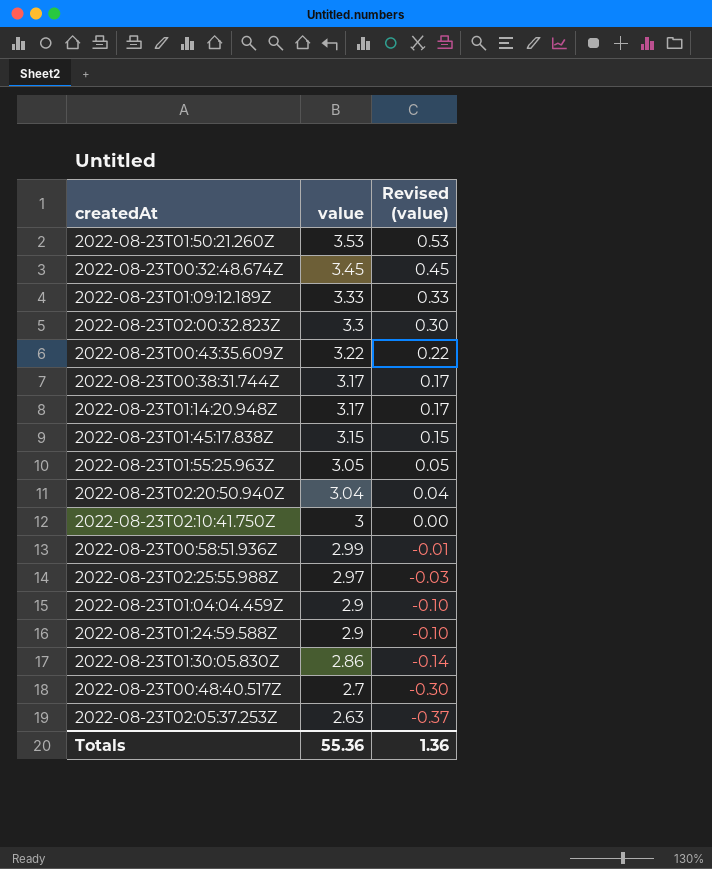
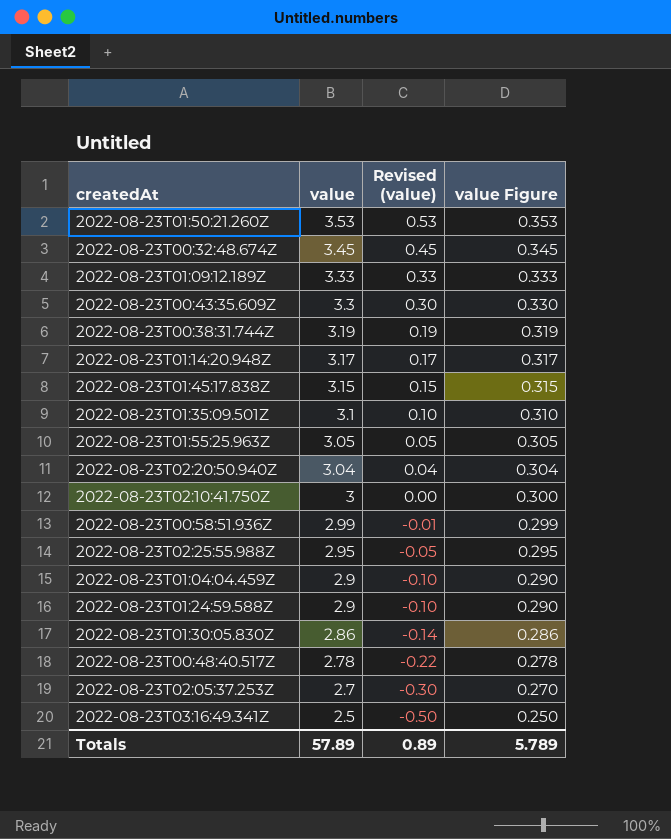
column value Figure | formula: none -> [value] * 0.1
row 2022-08-23T02:00:32.823Z: 3.3 | 0.30 -> none
2022-08-23T00:43:35.609Z | value: 3.22 -> 3.3
2022-08-23T00:43:35.609Z | Revised (value): 0.22 -> 0.30
2022-08-23T00:38:31.744Z | value: 3.17 -> 3.19
2022-08-23T00:38:31.744Z | Revised (value): 0.17 -> 0.19
row 2022-08-23T01:35:09.501Z: none -> 3.1 | 0.10 | 0.310
2022-08-23T02:25:55.988Z | value: 2.97 -> 2.95
2022-08-23T02:25:55.988Z | Revised (value): -0.03 -> -0.05
2022-08-23T00:48:40.517Z | value: 2.7 -> 2.78
2022-08-23T00:48:40.517Z | Revised (value): -0.30 -> -0.22
2022-08-23T02:05:37.253Z | value: 2.63 -> 2.7
2022-08-23T02:05:37.253Z | Revised (value): -0.37 -> -0.30
row 2022-08-23T03:16:49.341Z: none -> 2.5 | -0.50 | 0.250
Totals | value: 55.36 -> 57.89
Totals | Revised (value): 1.36 -> 0.89

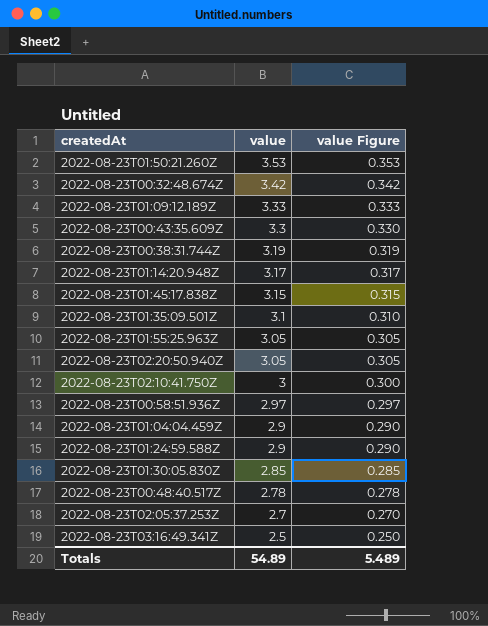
column Revised (value) | formula: [value] - 3 -> none
row 2022-08-23T02:25:55.988Z: 2.95 | -0.05 | 0.295 -> none
2022-08-23T00:32:48.674Z | value: 3.45 -> 3.42
2022-08-23T00:32:48.674Z | value Figure: 0.345 -> 0.342
2022-08-23T02:20:50.940Z | value: 3.04 -> 3.05
2022-08-23T02:20:50.940Z | value Figure: 0.304 -> 0.305
2022-08-23T00:58:51.936Z | value: 2.99 -> 2.97
2022-08-23T00:58:51.936Z | value Figure: 0.299 -> 0.297
2022-08-23T01:30:05.830Z | value: 2.86 -> 2.85
2022-08-23T01:30:05.830Z | value Figure: 0.286 -> 0.285
Totals | value: 57.89 -> 54.89
Totals | value Figure: 5.789 -> 5.489

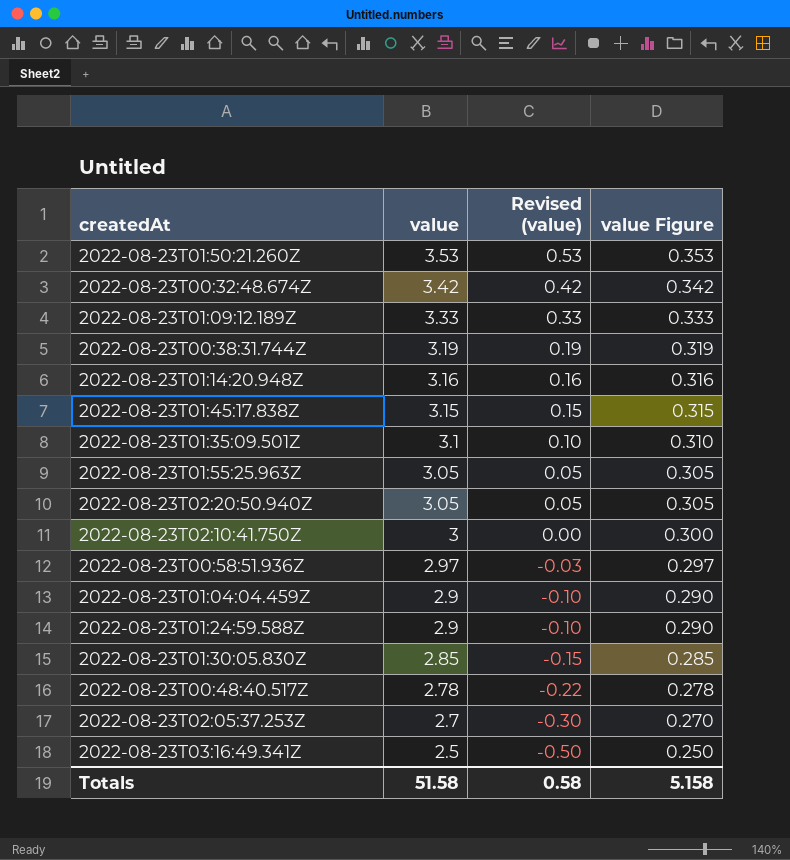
column Revised (value) | formula: none -> [value] - 3
row 2022-08-23T00:43:35.609Z: 3.3 | 0.330 -> none
2022-08-23T01:14:20.948Z | value: 3.17 -> 3.16
2022-08-23T01:14:20.948Z | value Figure: 0.317 -> 0.316
Totals | value: 54.89 -> 51.58
Totals | value Figure: 5.489 -> 5.158

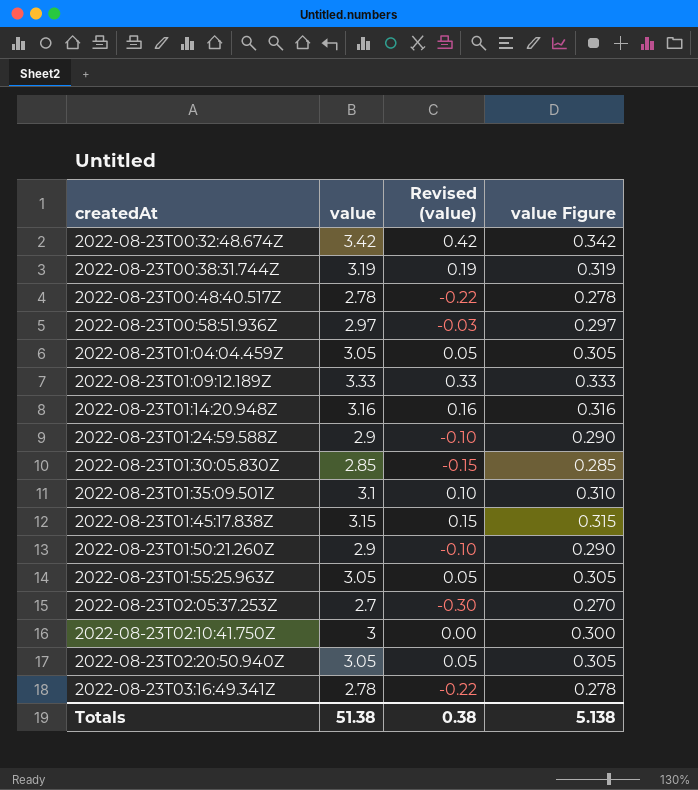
row order: value descending -> createdAt ascending
2022-08-23T01:04:04.459Z | value: 2.9 -> 3.05
2022-08-23T01:04:04.459Z | Revised (value): -0.10 -> 0.05
2022-08-23T01:04:04.459Z | value Figure: 0.290 -> 0.305
2022-08-23T01:50:21.260Z | value: 3.53 -> 2.9
2022-08-23T01:50:21.260Z | Revised (value): 0.53 -> -0.10
2022-08-23T01:50:21.260Z | value Figure: 0.353 -> 0.290
2022-08-23T03:16:49.341Z | value: 2.5 -> 2.78
2022-08-23T03:16:49.341Z | Revised (value): -0.50 -> -0.22
2022-08-23T03:16:49.341Z | value Figure: 0.250 -> 0.278
Totals | value: 51.58 -> 51.38
Totals | Revised (value): 0.58 -> 0.38
Totals | value Figure: 5.158 -> 5.138

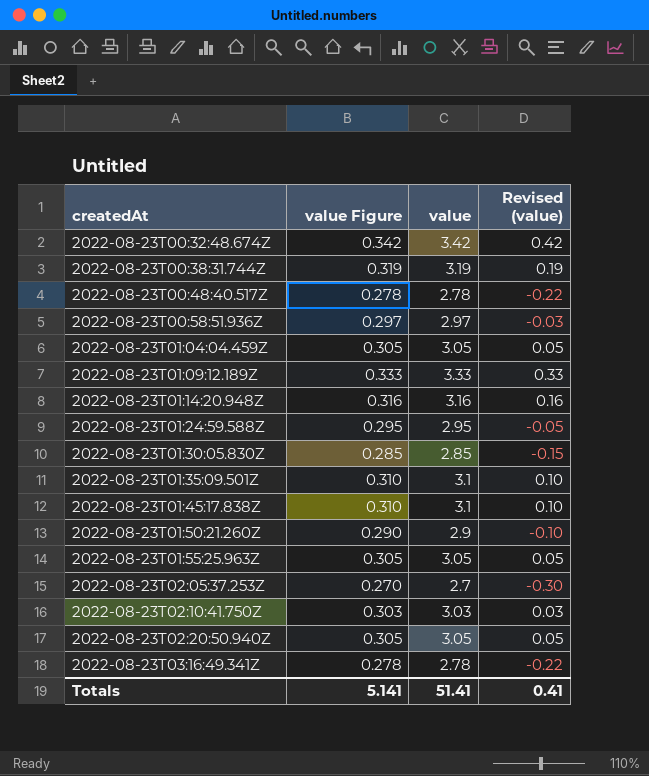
column value Figure | position: 4 -> 2
2022-08-23T01:24:59.588Z | value Figure: 0.290 -> 0.295
2022-08-23T01:24:59.588Z | value: 2.9 -> 2.95
2022-08-23T01:24:59.588Z | Revised (value): -0.10 -> -0.05
2022-08-23T01:45:17.838Z | value Figure: 0.315 -> 0.310
2022-08-23T01:45:17.838Z | value: 3.15 -> 3.1
2022-08-23T01:45:17.838Z | Revised (value): 0.15 -> 0.10
2022-08-23T02:10:41.750Z | value Figure: 0.300 -> 0.303
2022-08-23T02:10:41.750Z | value: 3 -> 3.03
2022-08-23T02:10:41.750Z | Revised (value): 0.00 -> 0.03
Totals | value Figure: 5.138 -> 5.141
Totals | value: 51.38 -> 51.41
Totals | Revised (value): 0.38 -> 0.41

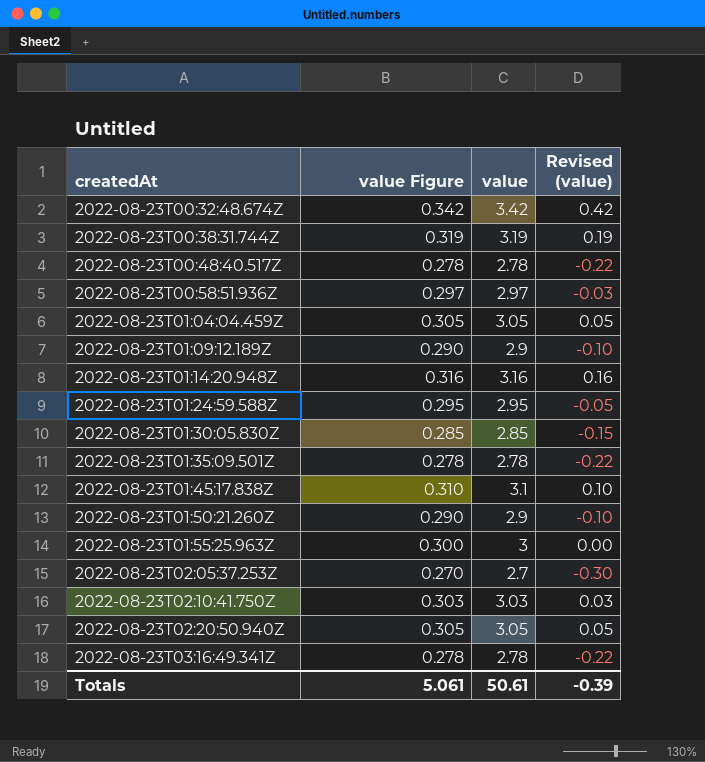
2022-08-23T01:09:12.189Z | value Figure: 0.333 -> 0.290
2022-08-23T01:09:12.189Z | value: 3.33 -> 2.9
2022-08-23T01:09:12.189Z | Revised (value): 0.33 -> -0.10
2022-08-23T01:35:09.501Z | value Figure: 0.310 -> 0.278
2022-08-23T01:35:09.501Z | value: 3.1 -> 2.78
2022-08-23T01:35:09.501Z | Revised (value): 0.10 -> -0.22
2022-08-23T01:55:25.963Z | value Figure: 0.305 -> 0.300
2022-08-23T01:55:25.963Z | value: 3.05 -> 3
2022-08-23T01:55:25.963Z | Revised (value): 0.05 -> 0.00
Totals | value Figure: 5.141 -> 5.061
Totals | value: 51.41 -> 50.61
Totals | Revised (value): 0.41 -> -0.39

